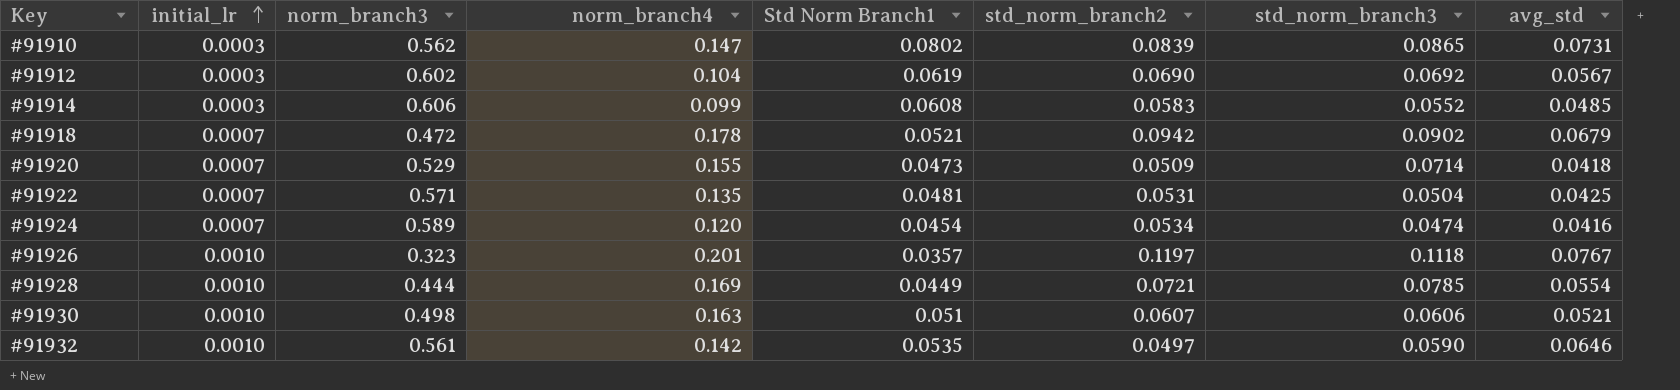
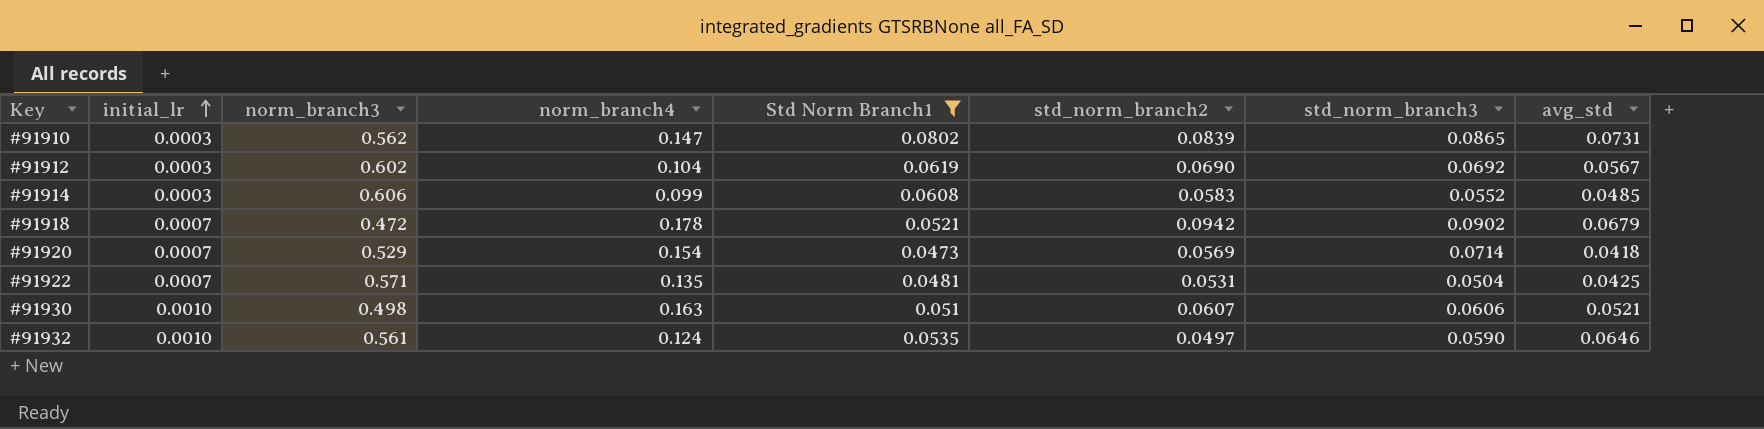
filter: none -> Std Norm Branch1 >= 0.0473
#91920 | norm_branch4: 0.155 -> 0.154
#91920 | std_norm_branch2: 0.0509 -> 0.0569
#91932 | norm_branch4: 0.142 -> 0.124

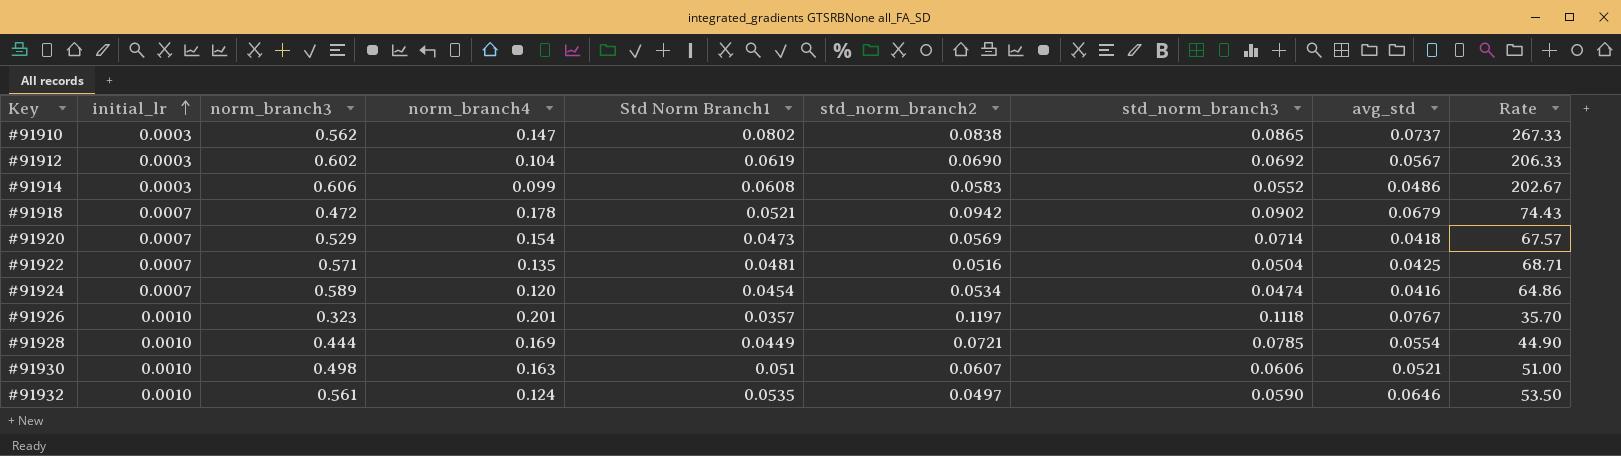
filter: Std Norm Branch1 >= 0.0473 -> none
column Rate | formula: none -> [Std Norm Branch1] / [initial_lr]
#91910 | std_norm_branch2: 0.0839 -> 0.0838
#91910 | avg_std: 0.0731 -> 0.0737
#91914 | avg_std: 0.0485 -> 0.0486
#91922 | std_norm_branch2: 0.0531 -> 0.0516

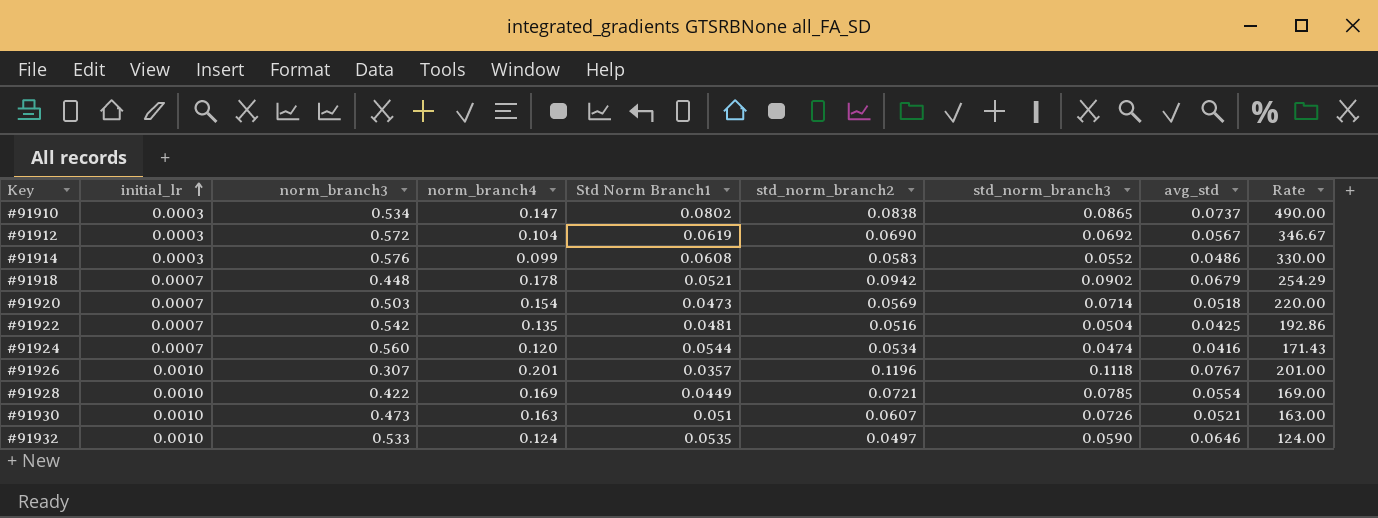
column Rate | formula: [Std Norm Branch1] / [initial_lr] -> [norm_branch4] / [initial_lr]
#91910 | norm_branch3: 0.562 -> 0.534
#91912 | norm_branch3: 0.602 -> 0.572
#91914 | norm_branch3: 0.606 -> 0.576
#91918 | norm_branch3: 0.472 -> 0.448
#91920 | norm_branch3: 0.529 -> 0.503
#91920 | avg_std: 0.0418 -> 0.0518
#91922 | norm_branch3: 0.571 -> 0.542
#91924 | norm_branch3: 0.589 -> 0.560
#91924 | Std Norm Branch1: 0.0454 -> 0.0544
#91926 | norm_branch3: 0.323 -> 0.307
#91926 | std_norm_branch2: 0.1197 -> 0.1196
#91928 | norm_branch3: 0.444 -> 0.422
#91930 | norm_branch3: 0.498 -> 0.473
#91930 | std_norm_branch3: 0.0606 -> 0.0726
#91932 | norm_branch3: 0.561 -> 0.533

